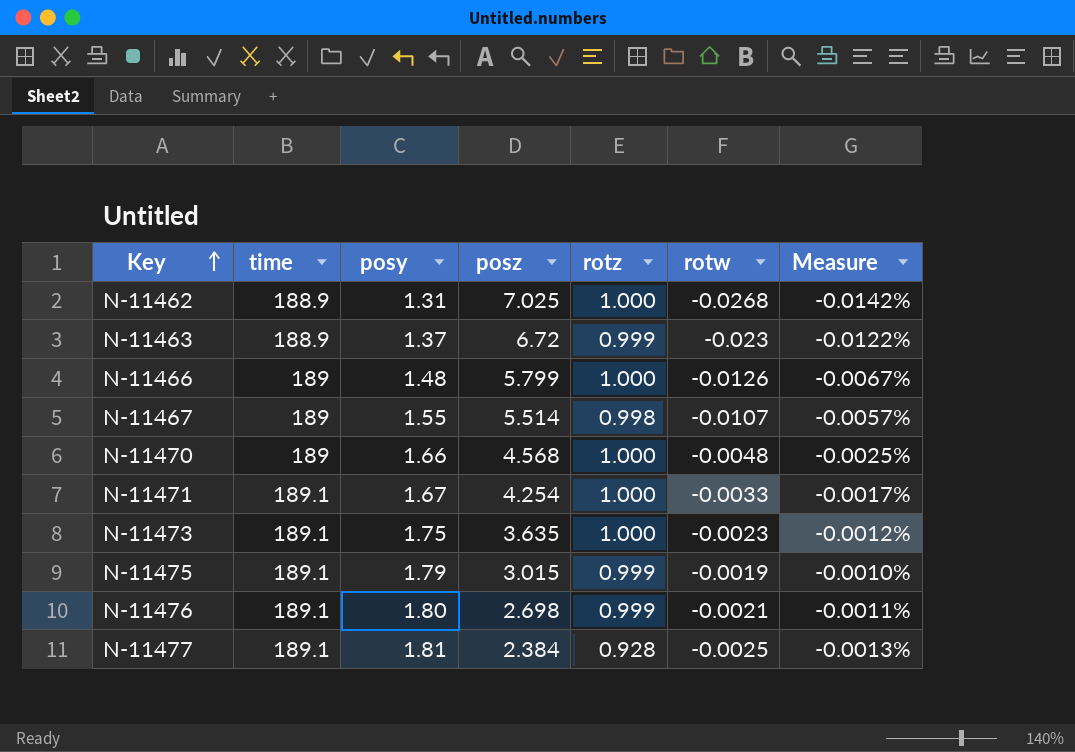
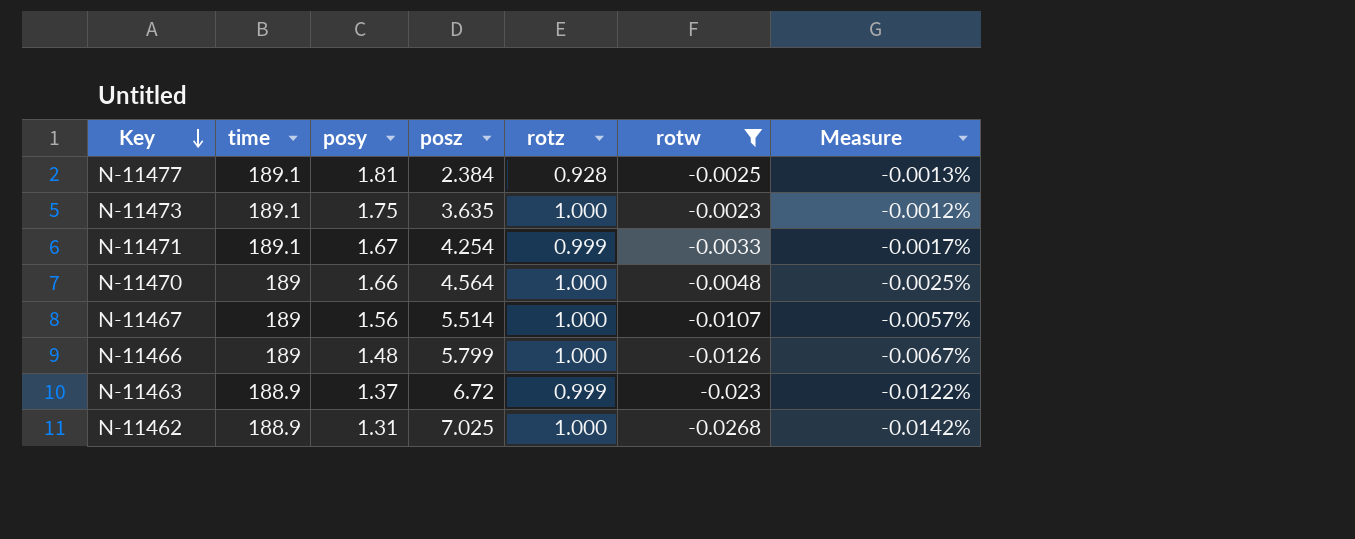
filter: none -> rotw <= -0.0023
row order: Key ascending -> Key descending
N-11471 | rotz: 1.000 -> 0.999
N-11470 | posz: 4.568 -> 4.564
N-11467 | posy: 1.55 -> 1.56
N-11467 | rotz: 0.998 -> 1.000

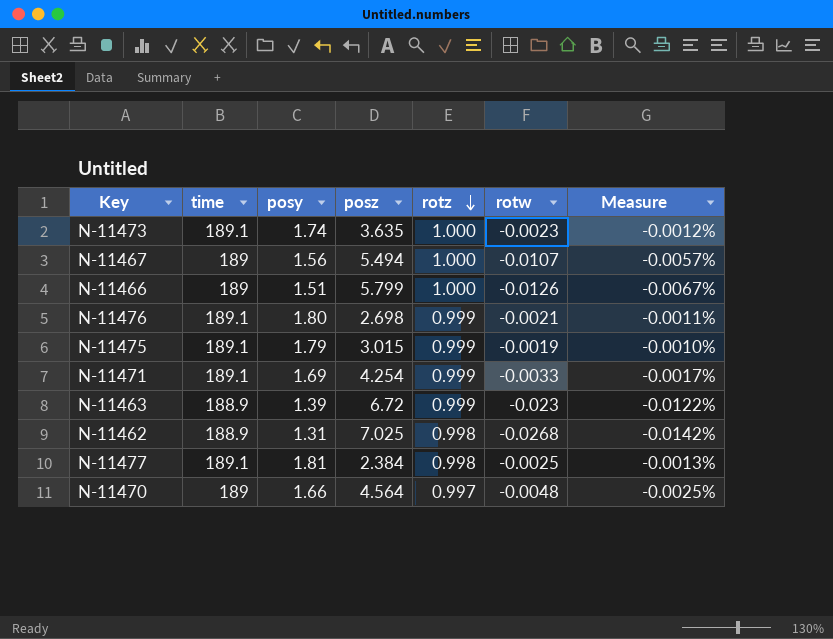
filter: rotw <= -0.0023 -> none
row order: Key descending -> rotz descending
N-11473 | posy: 1.75 -> 1.74
N-11467 | posz: 5.514 -> 5.494
N-11466 | posy: 1.48 -> 1.51
N-11471 | posy: 1.67 -> 1.69
N-11463 | posy: 1.37 -> 1.39
N-11462 | rotz: 1.000 -> 0.998
N-11477 | rotz: 0.928 -> 0.998
N-11470 | rotz: 1.000 -> 0.997

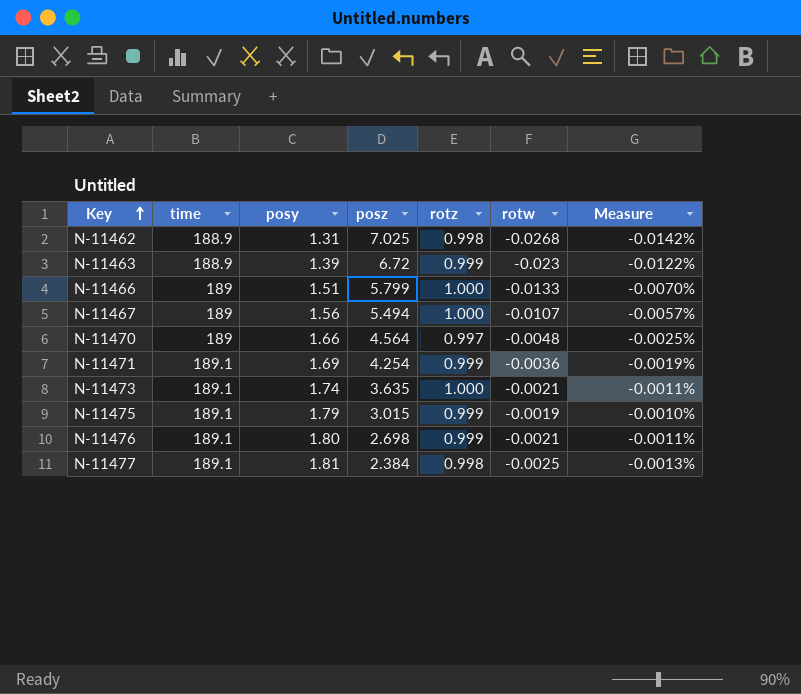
row order: rotz descending -> Key ascending
N-11466 | rotw: -0.0126 -> -0.0133
N-11466 | Measure: -0.0067% -> -0.0070%
N-11471 | rotw: -0.0033 -> -0.0036
N-11471 | Measure: -0.0017% -> -0.0019%
N-11473 | rotw: -0.0023 -> -0.0021
N-11473 | Measure: -0.0012% -> -0.0011%

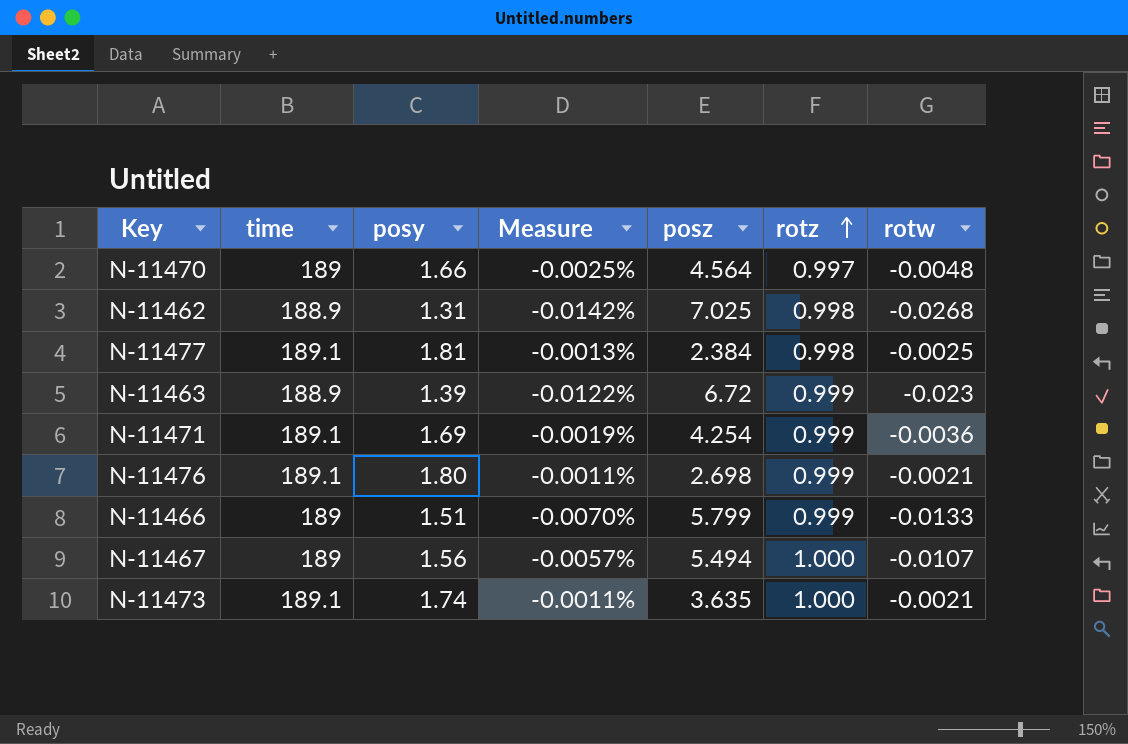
row order: Key ascending -> rotz ascending
column Measure | position: 7 -> 4
row N-11475: 189.1 | 1.79 | 3.015 | 0.999 | -0.0019 | -0.0010% -> none
N-11466 | rotz: 1.000 -> 0.999

